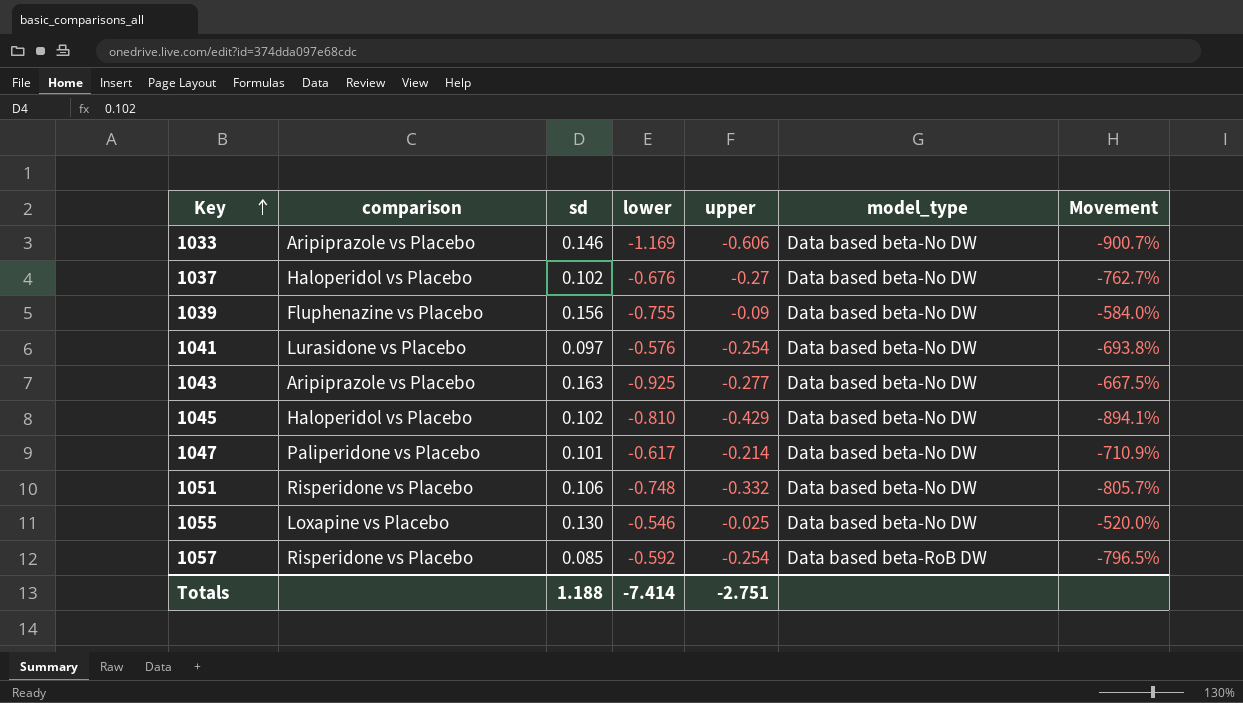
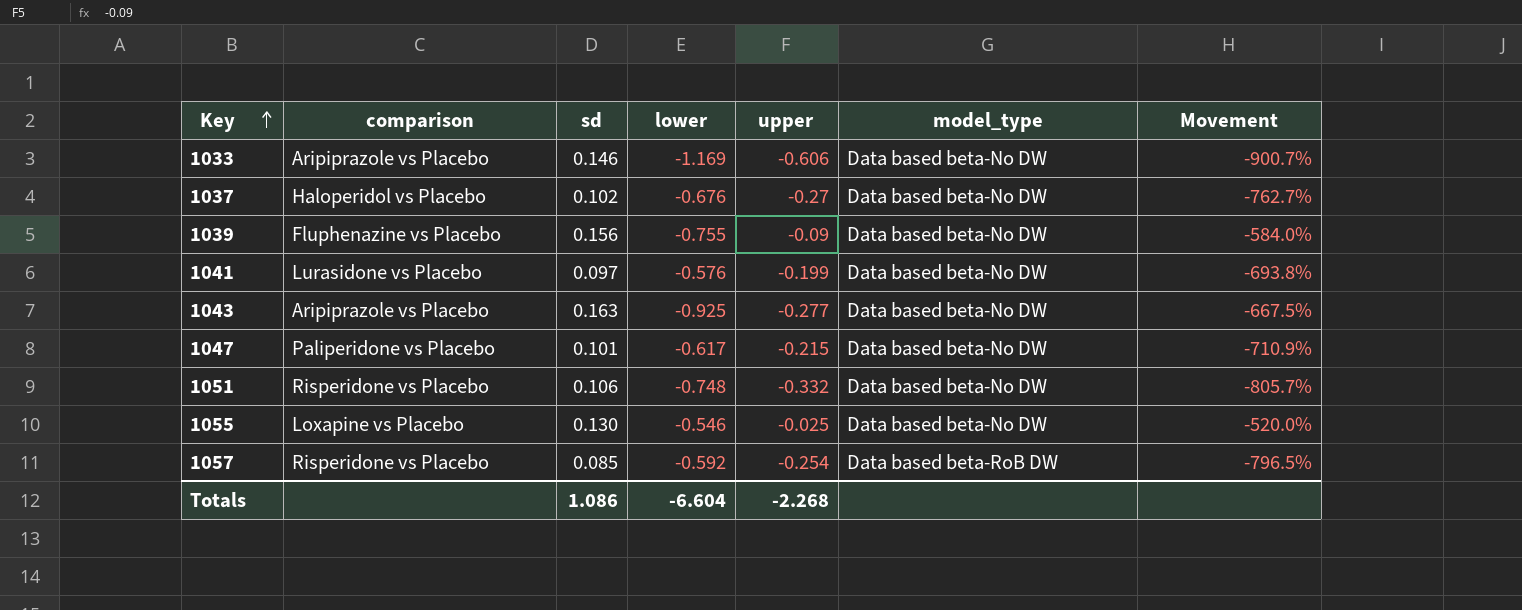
row 1045: Haloperidol vs Placebo | 0.102 | -0.810 | -0.429 | Data based beta-No DW | -894.1% -> none
1041 | upper: -0.254 -> -0.199
1047 | upper: -0.214 -> -0.215
Totals | sd: 1.188 -> 1.086
Totals | lower: -7.414 -> -6.604
Totals | upper: -2.751 -> -2.268

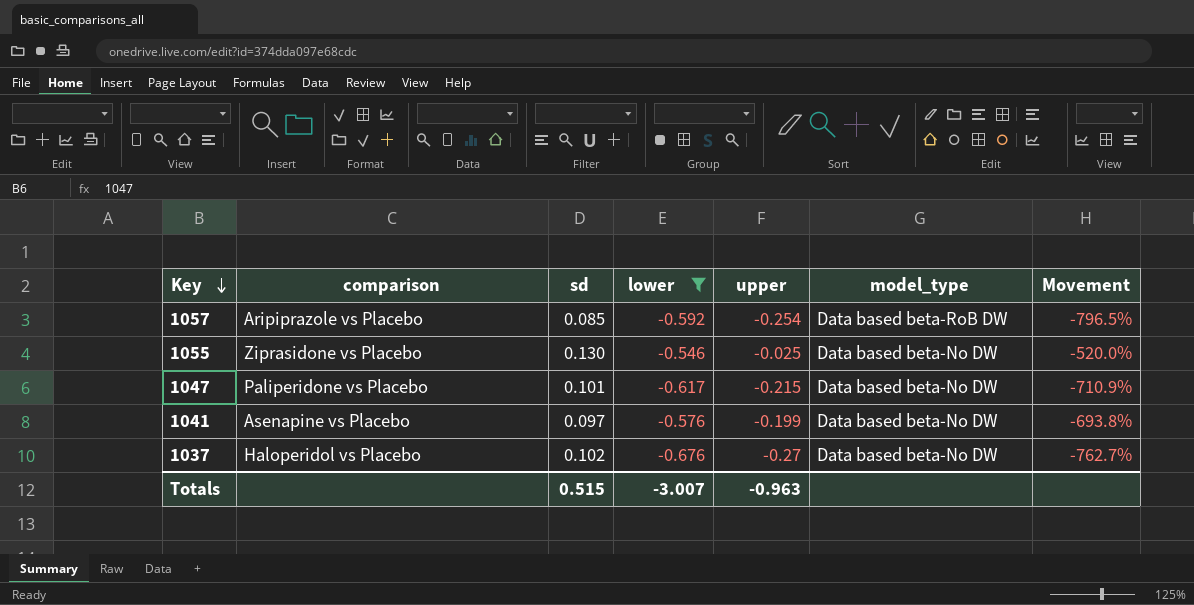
filter: none -> lower >= -0.676
row order: Key ascending -> Key descending
1057 | comparison: Risperidone vs Placebo -> Aripiprazole vs Placebo
1055 | comparison: Loxapine vs Placebo -> Ziprasidone vs Placebo
1041 | comparison: Lurasidone vs Placebo -> Asenapine vs Placebo
Totals | sd: 1.086 -> 0.515
Totals | lower: -6.604 -> -3.007
Totals | upper: -2.268 -> -0.963

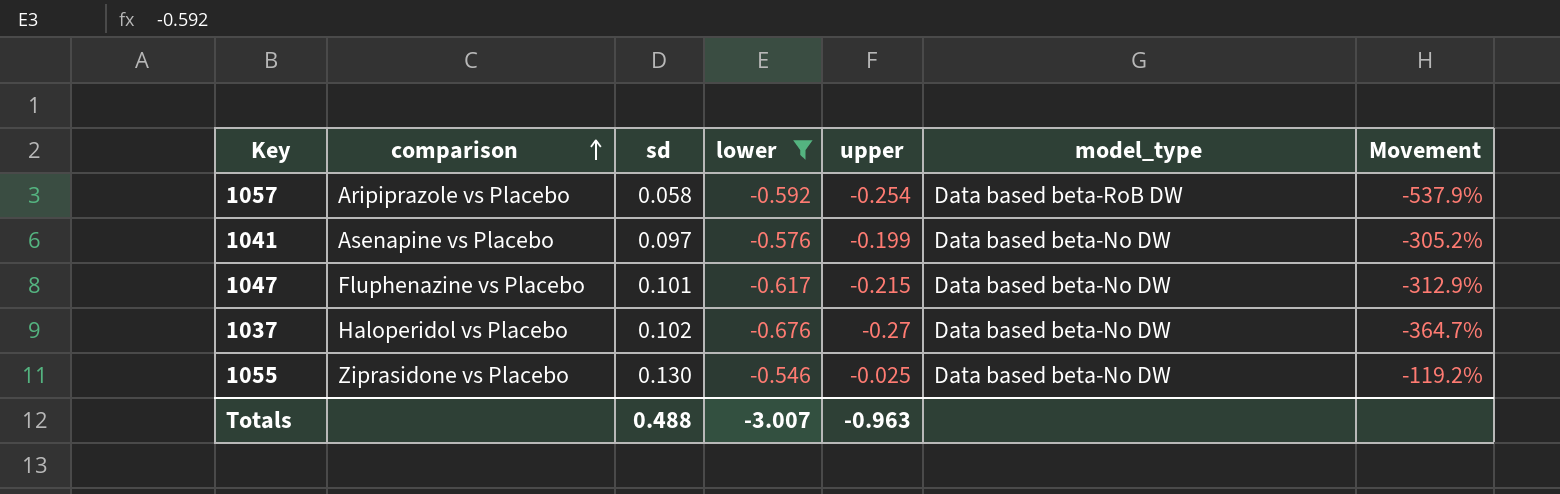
row order: Key descending -> comparison ascending
column Movement | formula: ([lower] - [sd]) / [sd] -> ([upper] - [sd]) / [sd]
1057 | sd: 0.085 -> 0.058
1047 | comparison: Paliperidone vs Placebo -> Fluphenazine vs Placebo
Totals | sd: 0.515 -> 0.488

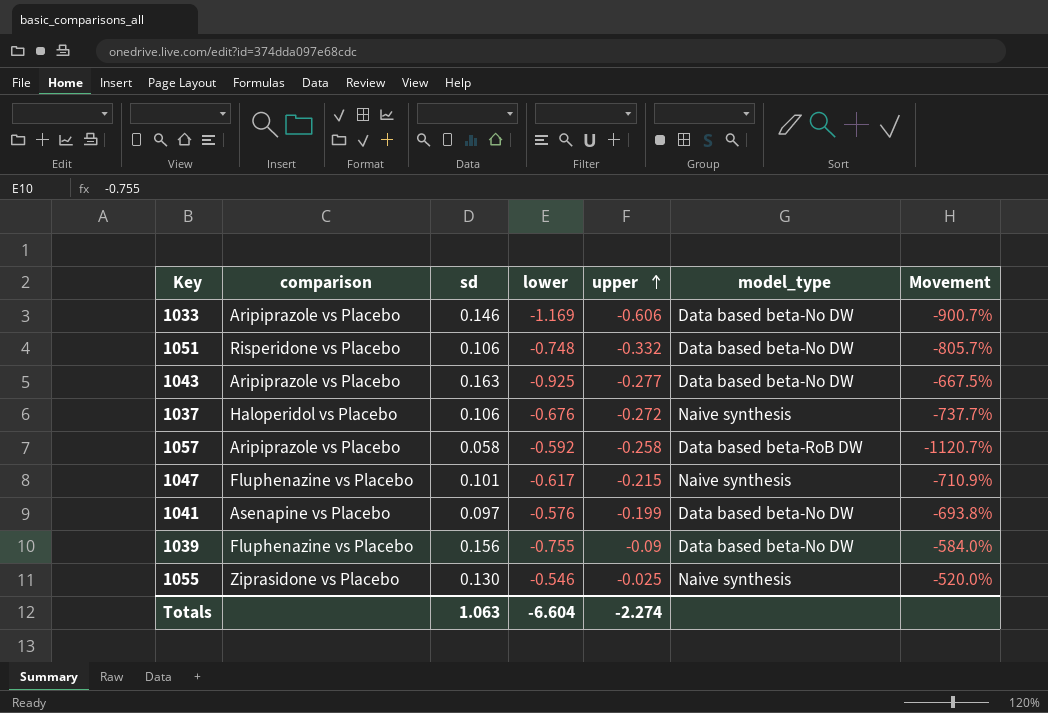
filter: lower >= -0.676 -> none
row order: comparison ascending -> upper ascending
column Movement | formula: ([upper] - [sd]) / [sd] -> ([lower] - [sd]) / [sd]
1037 | sd: 0.102 -> 0.106
1037 | upper: -0.27 -> -0.272
1037 | model_type: Data based beta-No DW -> Naive synthesis
1057 | upper: -0.254 -> -0.258
1047 | model_type: Data based beta-No DW -> Naive synthesis
1055 | model_type: Data based beta-No DW -> Naive synthesis
Totals | sd: 0.488 -> 1.063
Totals | lower: -3.007 -> -6.604
Totals | upper: -0.963 -> -2.274

